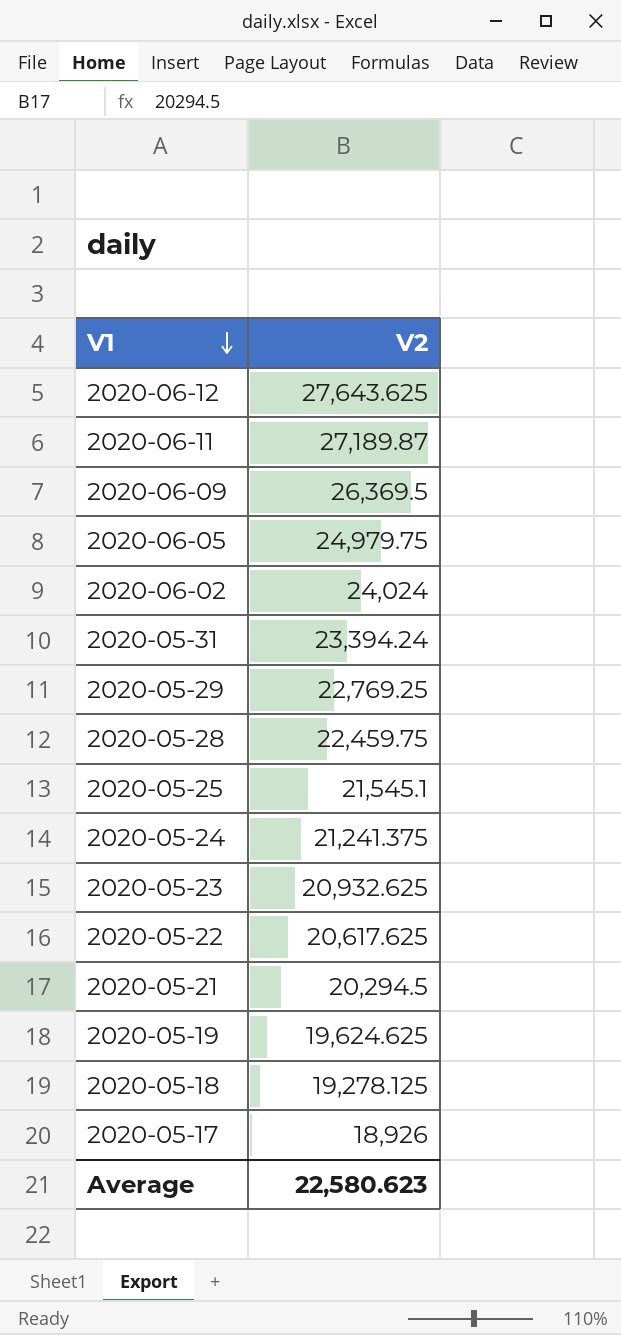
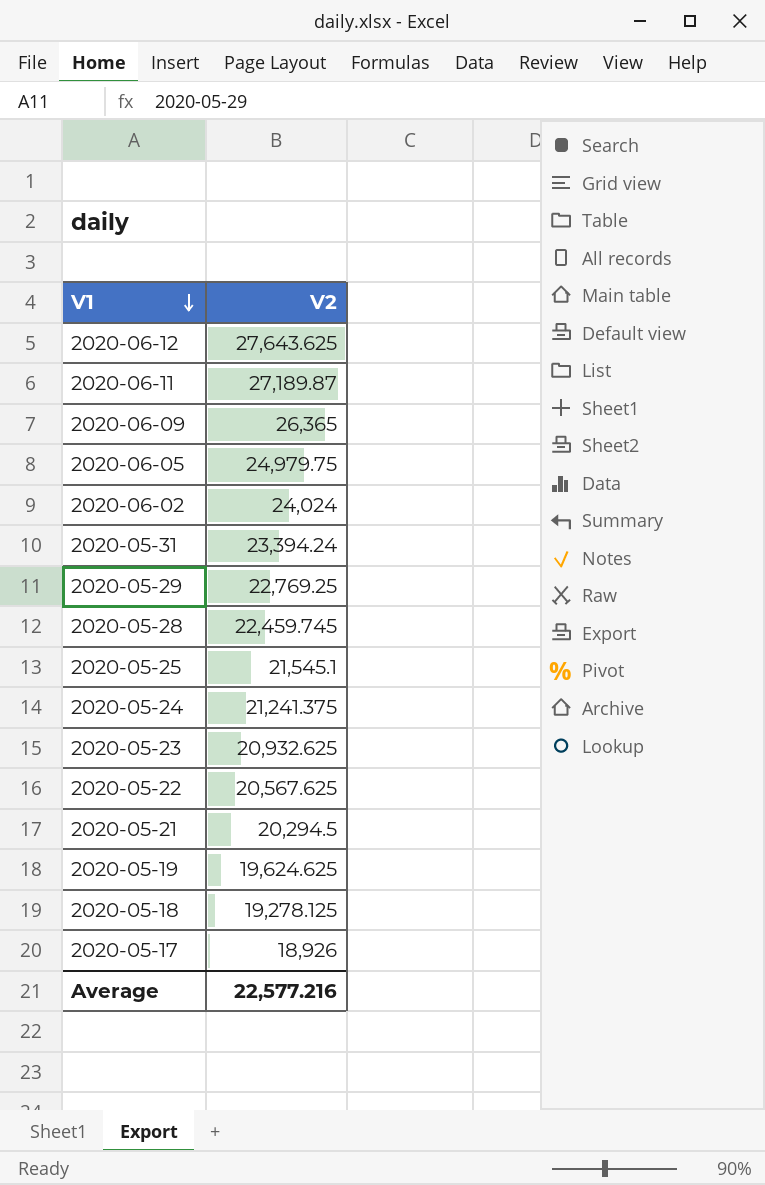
2020-06-09 | V2: 26,369.5 -> 26,365
2020-05-28 | V2: 22,459.75 -> 22,459.745
2020-05-22 | V2: 20,617.625 -> 20,567.625
Average | V2: 22,580.623 -> 22,577.216

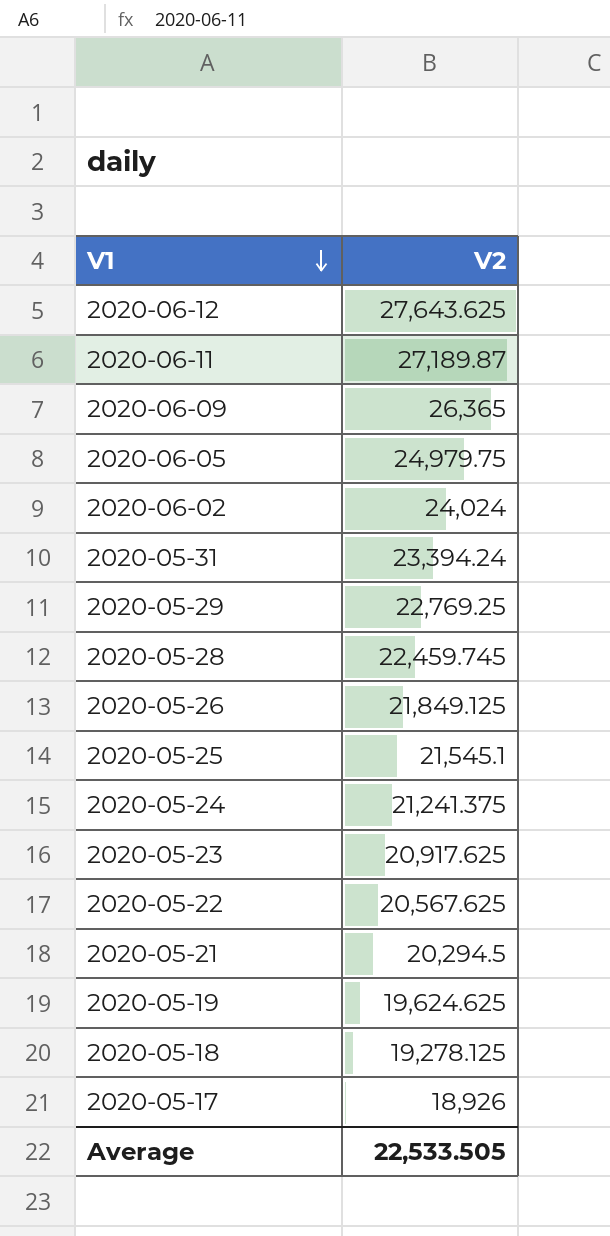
row 2020-05-26: none -> 21,849.125
2020-05-23 | V2: 20,932.625 -> 20,917.625
Average | V2: 22,577.216 -> 22,533.505

